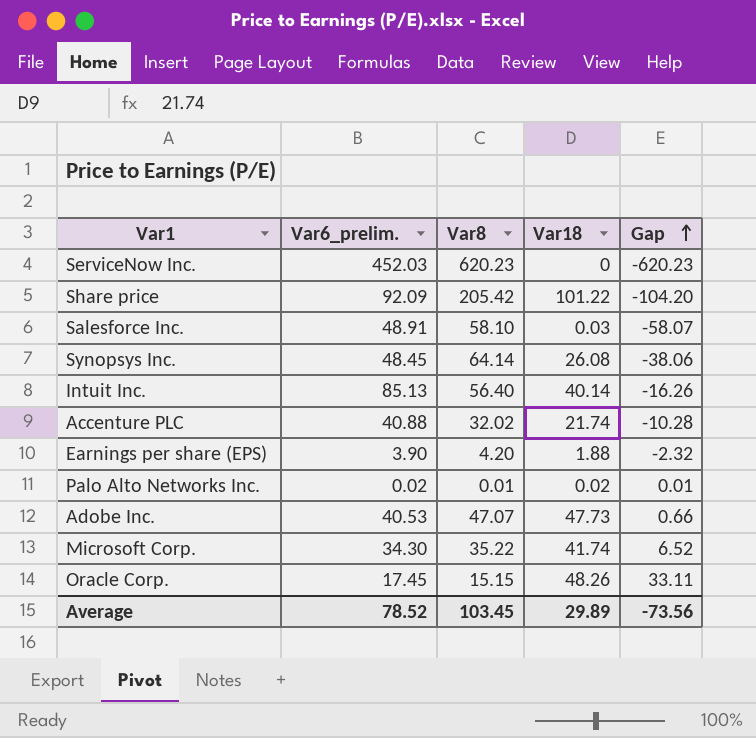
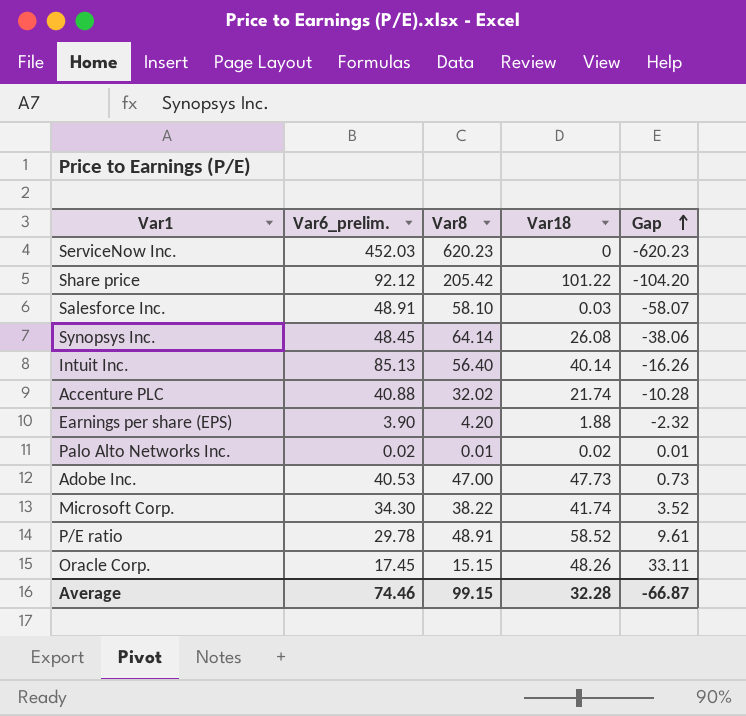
Share price | Var6_prelim.: 92.09 -> 92.12
Adobe Inc. | Var8: 47.07 -> 47.00
Adobe Inc. | Gap: 0.66 -> 0.73
Microsoft Corp. | Var8: 35.22 -> 38.22
Microsoft Corp. | Gap: 6.52 -> 3.52
row P/E ratio: none -> 29.78 | 48.91 | 58.52 | 9.61
Average | Var6_prelim.: 78.52 -> 74.46
Average | Var8: 103.45 -> 99.15
Average | Var18: 29.89 -> 32.28
Average | Gap: -73.56 -> -66.87

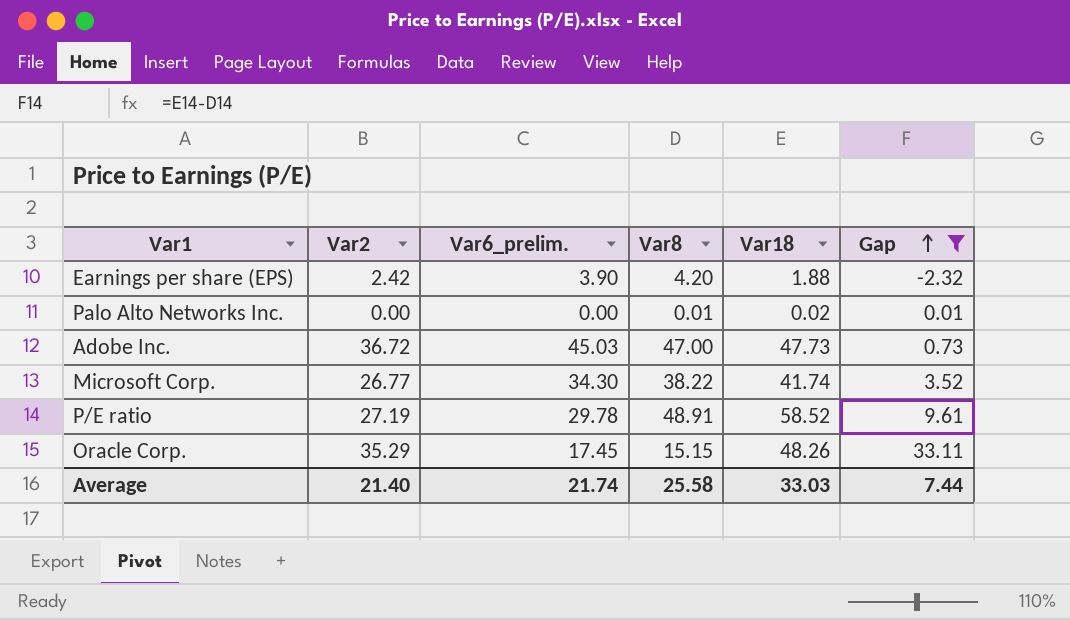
filter: none -> Gap >= -2.32
column Var2 | position: none -> 2
Palo Alto Networks Inc. | Var6_prelim.: 0.02 -> 0.00
Adobe Inc. | Var6_prelim.: 40.53 -> 45.03
Average | Var6_prelim.: 74.46 -> 21.74
Average | Var8: 99.15 -> 25.58
Average | Var18: 32.28 -> 33.03
Average | Gap: -66.87 -> 7.44

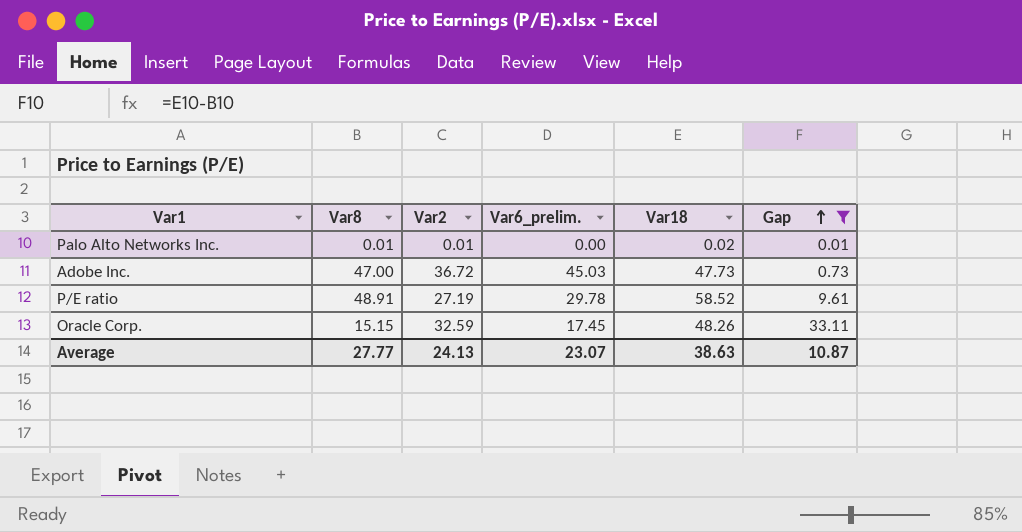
column Var8 | position: 4 -> 2
row Earnings per share (EPS): 2.42 | 3.90 | 4.20 | 1.88 | -2.32 -> none
row Microsoft Corp.: 26.77 | 34.30 | 38.22 | 41.74 | 3.52 -> none
Palo Alto Networks Inc. | Var2: 0.00 -> 0.01
Oracle Corp. | Var2: 35.29 -> 32.59
Average | Var8: 25.58 -> 27.77
Average | Var2: 21.40 -> 24.13
Average | Var6_prelim.: 21.74 -> 23.07
Average | Var18: 33.03 -> 38.63
Average | Gap: 7.44 -> 10.87

